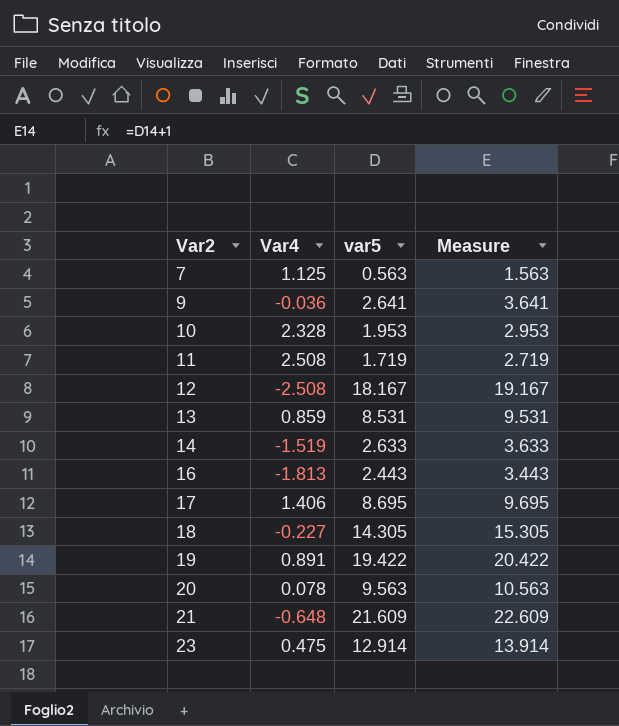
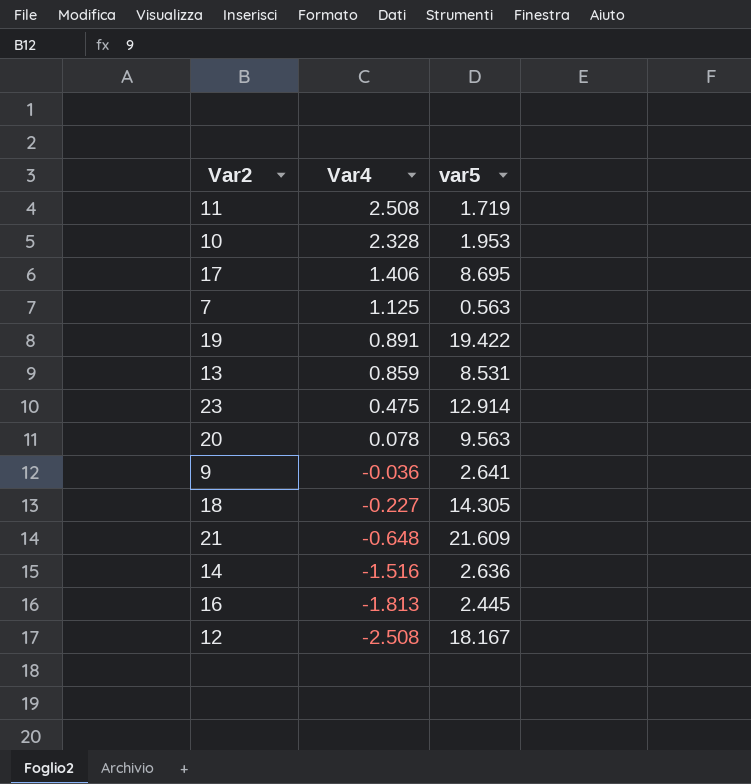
row order: Var2 ascending -> Var4 descending
column Measure | formula: [var5] + 1 -> none
14 | Var4: -1.519 -> -1.516
14 | var5: 2.633 -> 2.636
16 | var5: 2.443 -> 2.445

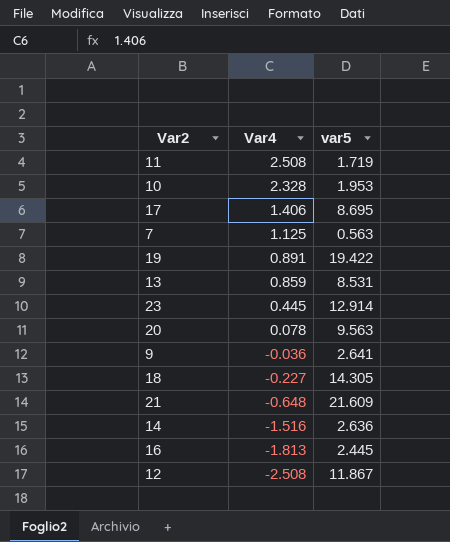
23 | Var4: 0.475 -> 0.445
12 | var5: 18.167 -> 11.867

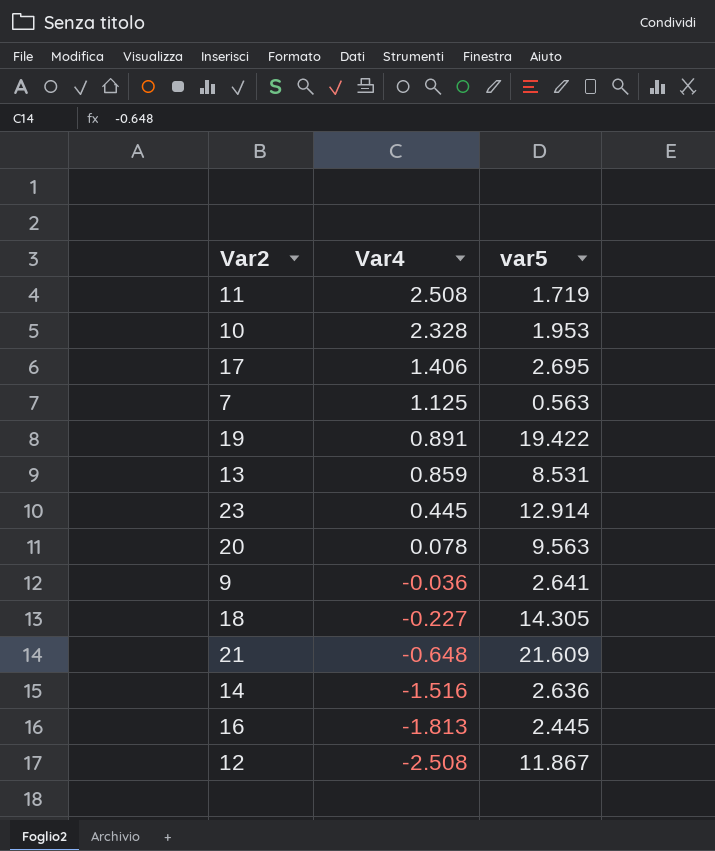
17 | var5: 8.695 -> 2.695

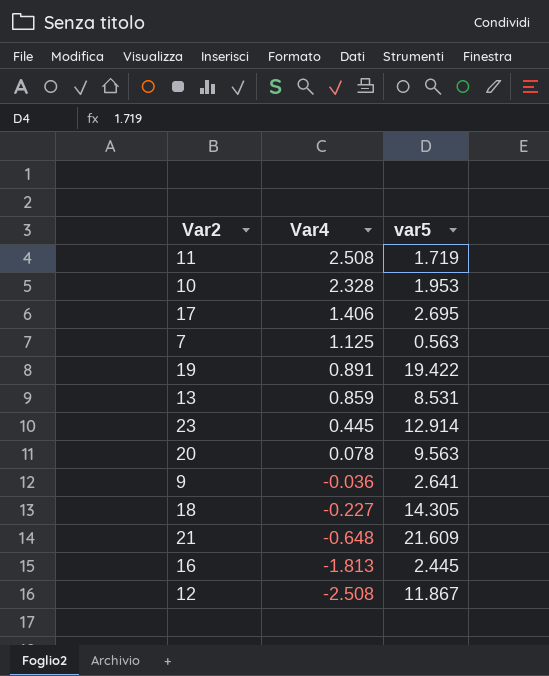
row 14: -1.516 | 2.636 -> none

